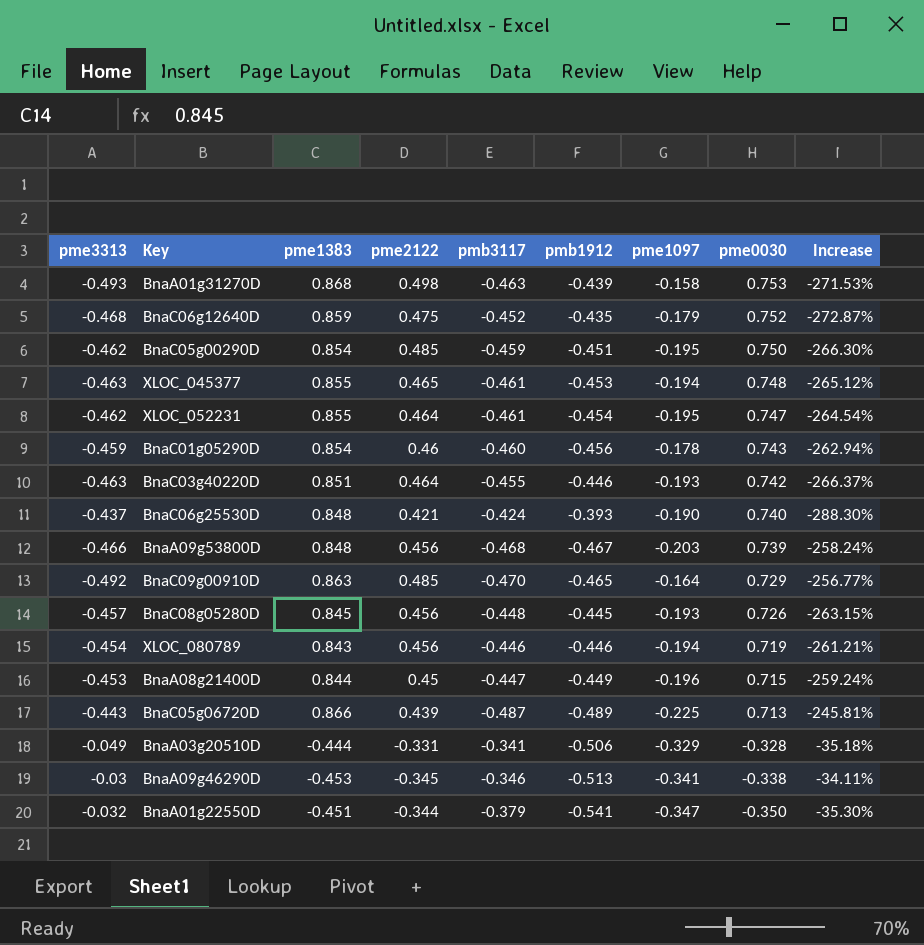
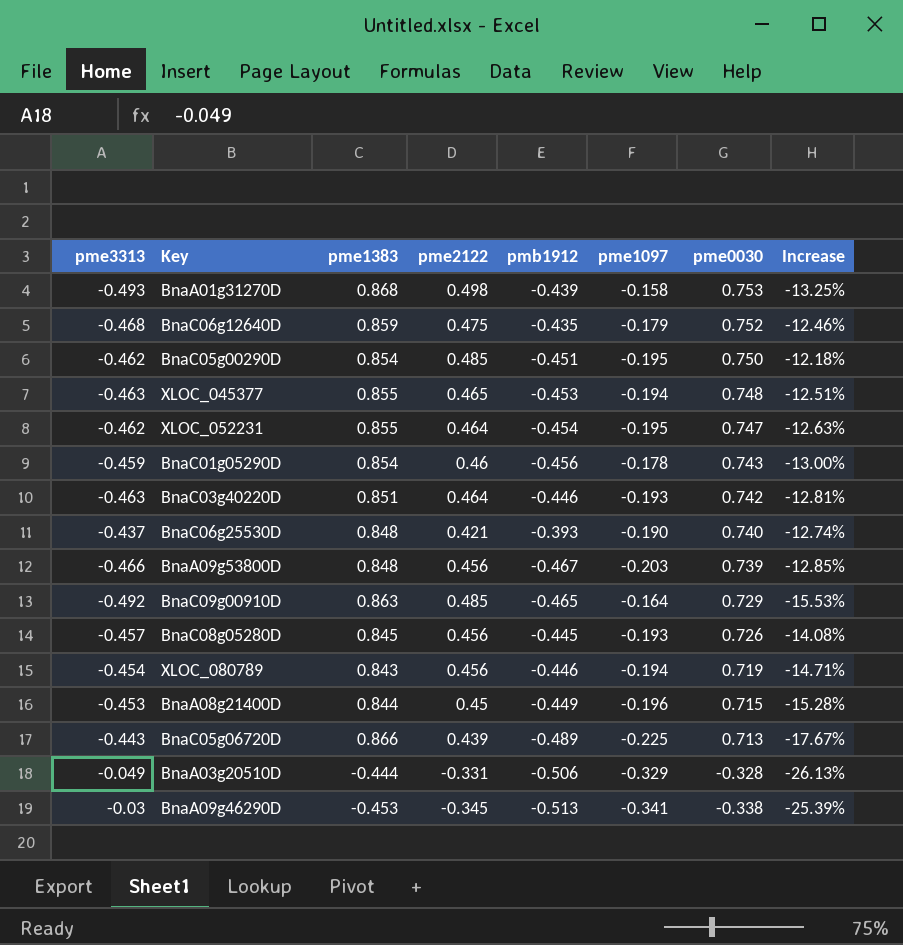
column pmb3117 | position: 5 -> none
column Increase | formula: ([pme0030] - [pmb1912]) / [pmb1912] -> ([pme0030] - [pme1383]) / [pme1383]
row BnaA01g22550D: -0.032 | -0.451 | -0.344 | -0.379 | -0.541 | -0.347 | -0.350 | -35.30% -> none

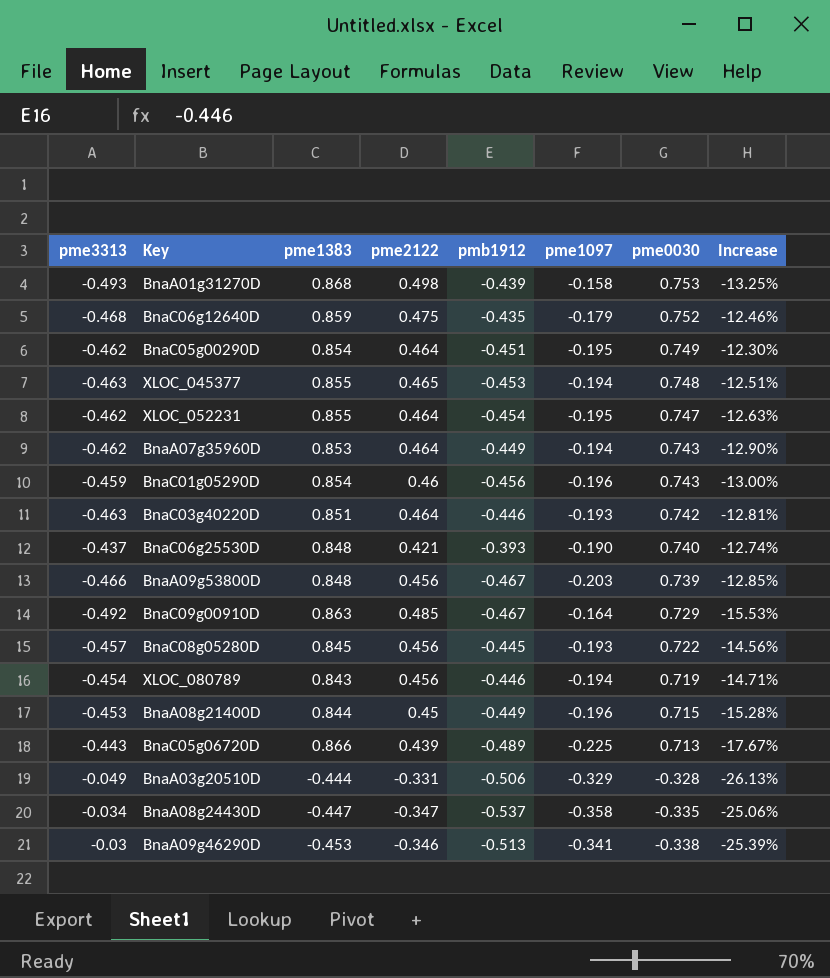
BnaC05g00290D | pme2122: 0.485 -> 0.464
BnaC05g00290D | pme0030: 0.750 -> 0.749
BnaC05g00290D | Increase: -12.18% -> -12.30%
row BnaA07g35960D: none -> -0.462 | 0.853 | 0.464 | -0.449 | -0.194 | 0.743 | -12.90%
BnaC01g05290D | pme1097: -0.178 -> -0.196
BnaC09g00910D | pmb1912: -0.465 -> -0.467
BnaC08g05280D | pme0030: 0.726 -> 0.722
BnaC08g05280D | Increase: -14.08% -> -14.56%
row BnaA08g24430D: none -> -0.034 | -0.447 | -0.347 | -0.537 | -0.358 | -0.335 | -25.06%
BnaA09g46290D | pme2122: -0.345 -> -0.346

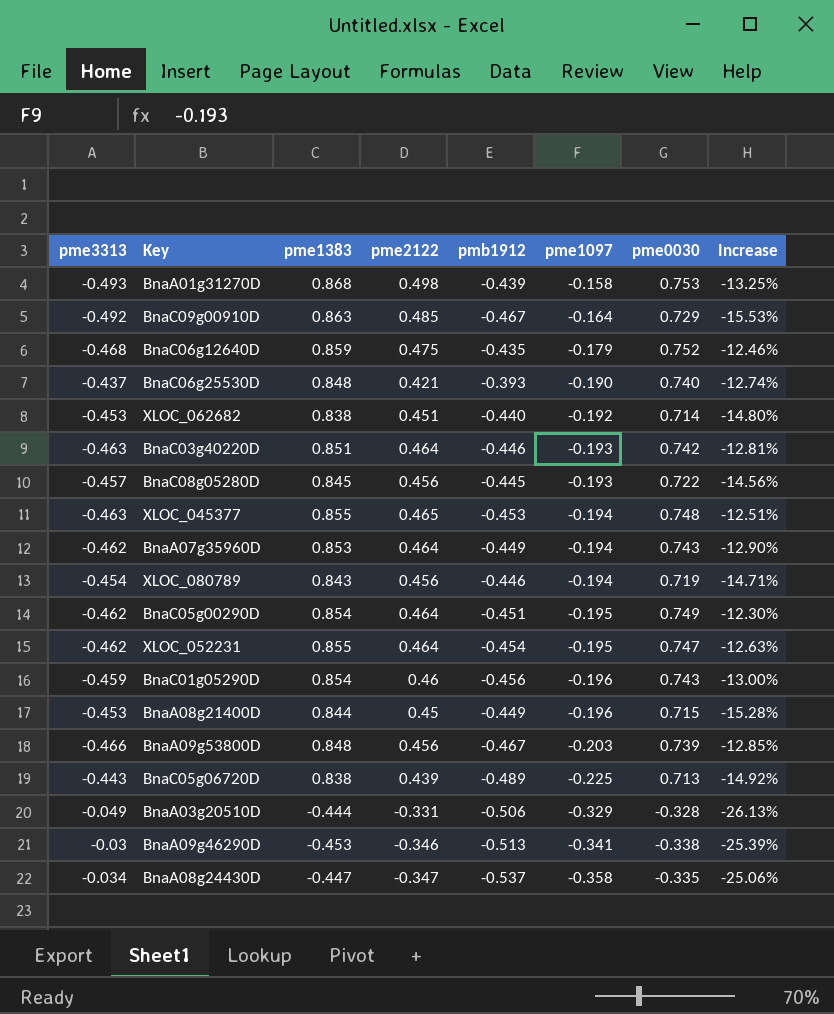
row order: pme0030 descending -> pme1097 descending
row XLOC_062682: none -> -0.453 | 0.838 | 0.451 | -0.440 | -0.192 | 0.714 | -14.80%
BnaC05g06720D | pme1383: 0.866 -> 0.838
BnaC05g06720D | Increase: -17.67% -> -14.92%

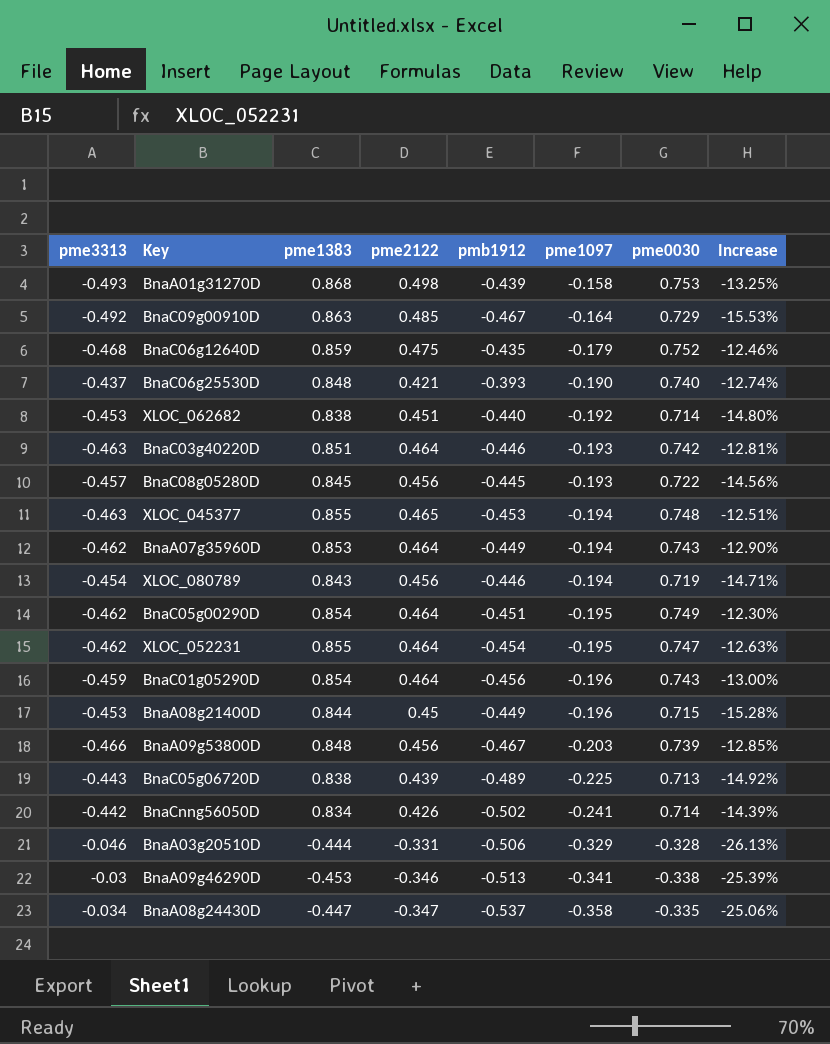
BnaC01g05290D | pme2122: 0.46 -> 0.464
row BnaCnng56050D: none -> -0.442 | 0.834 | 0.426 | -0.502 | -0.241 | 0.714 | -14.39%
BnaA03g20510D | pme3313: -0.049 -> -0.046

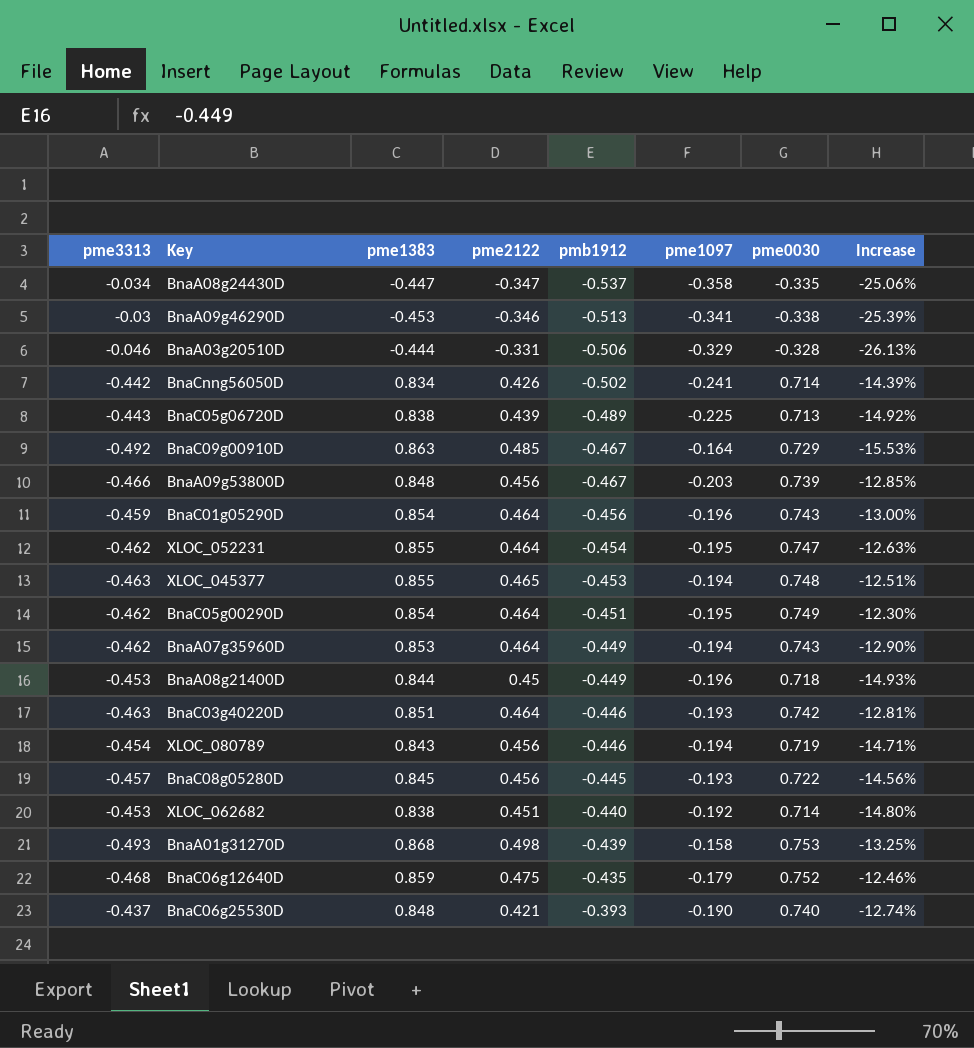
row order: pme1097 descending -> pmb1912 ascending
BnaA08g21400D | pme0030: 0.715 -> 0.718
BnaA08g21400D | Increase: -15.28% -> -14.93%

